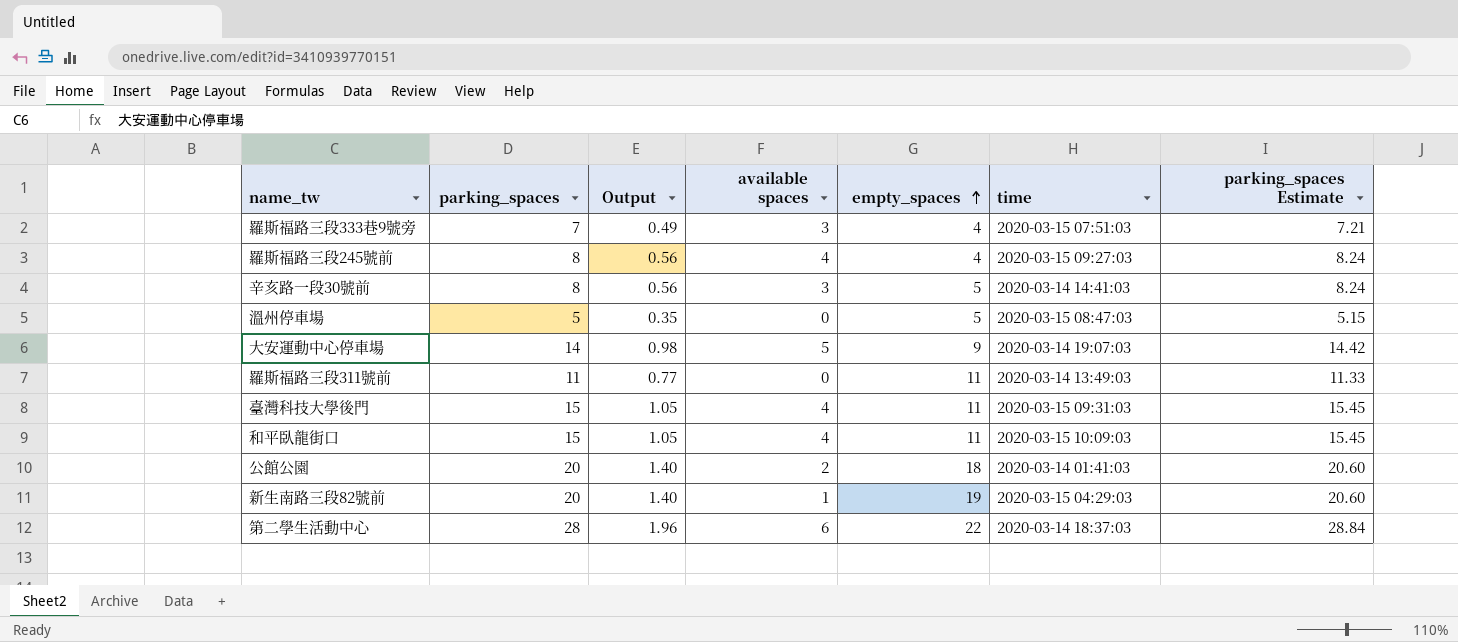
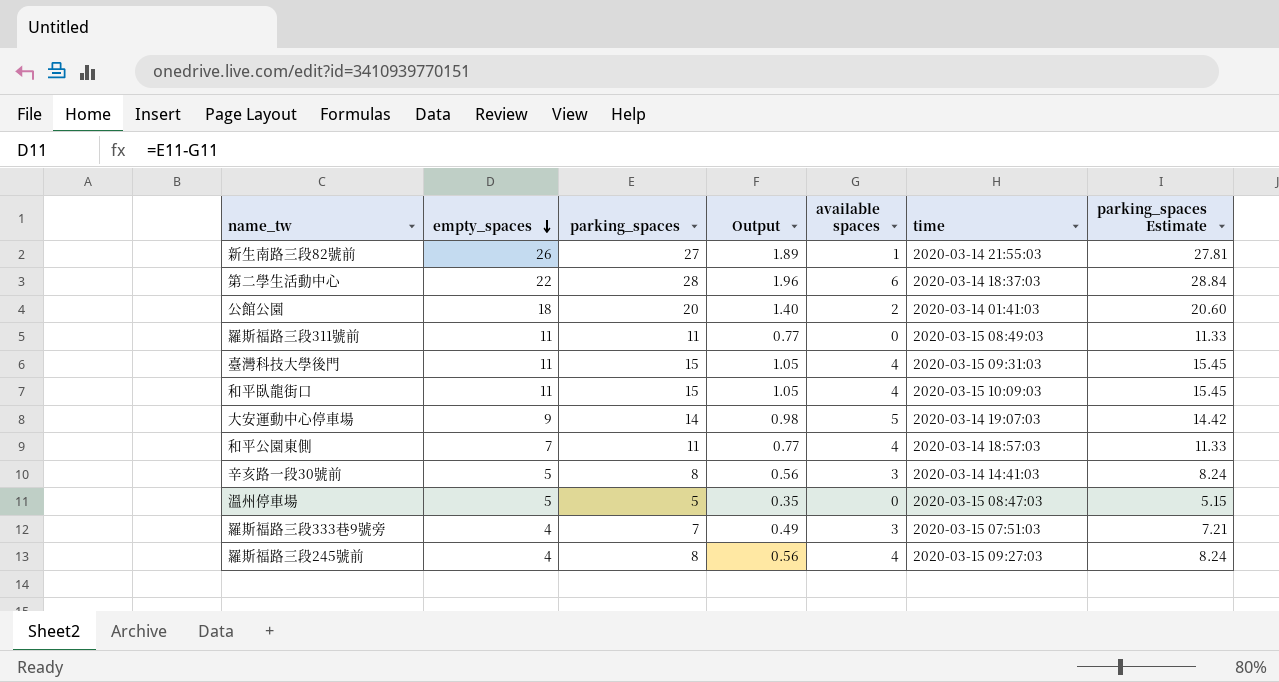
row order: empty_spaces ascending -> empty_spaces descending
column empty_spaces | position: 5 -> 2
新生南路三段82號前 | empty_spaces: 19 -> 26
新生南路三段82號前 | parking_spaces: 20 -> 27
新生南路三段82號前 | Output: 1.40 -> 1.89
新生南路三段82號前 | time: 2020-03-15 04:29:03 -> 2020-03-14 21:55:03
新生南路三段82號前 | parking_spaces Estimate: 20.60 -> 27.81
羅斯福路三段311號前 | time: 2020-03-14 13:49:03 -> 2020-03-15 08:49:03
row 和平公園東側: none -> 7 | 11 | 0.77 | 4 | 2020-03-14 18:57:03 | 11.33

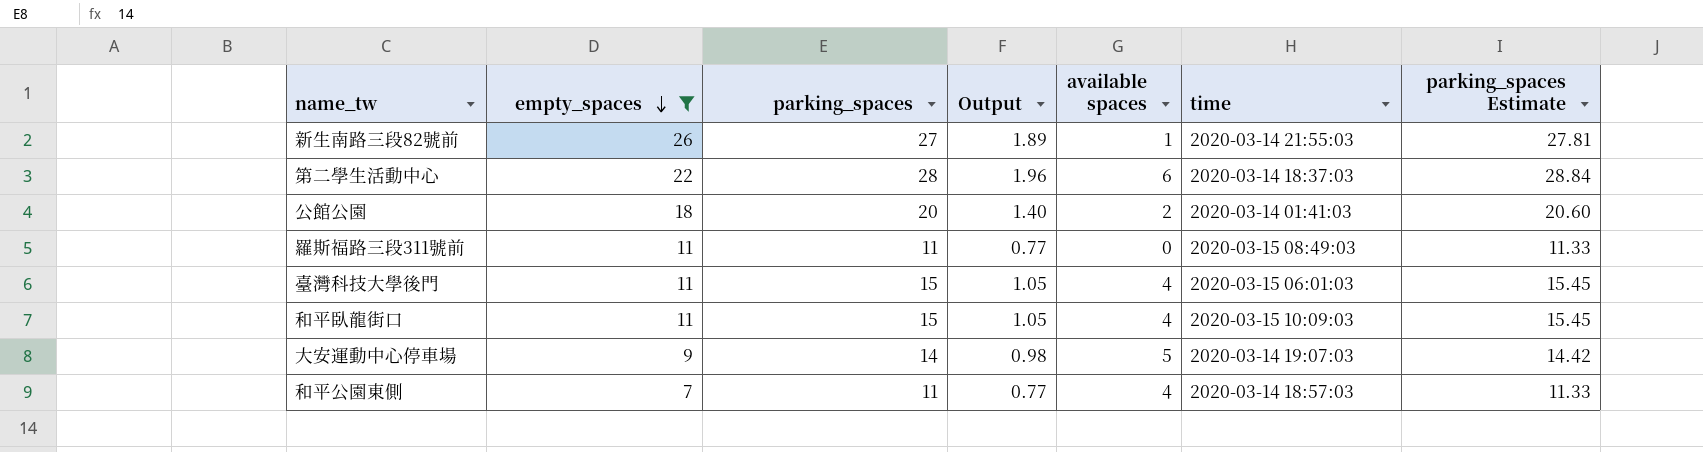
filter: none -> empty_spaces >= 7
臺灣科技大學後門 | time: 2020-03-15 09:31:03 -> 2020-03-15 06:01:03

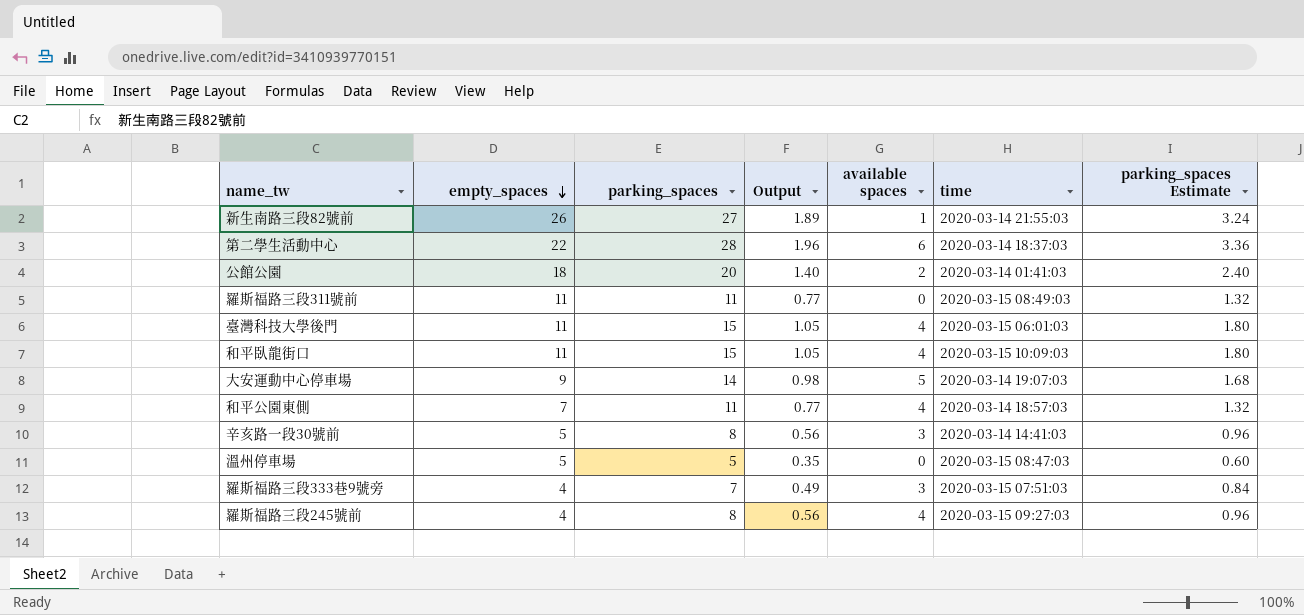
filter: empty_spaces >= 7 -> none
column parking_spaces Estimate | formula: [parking_spaces] * 1.03 -> [parking_spaces] * 0.12

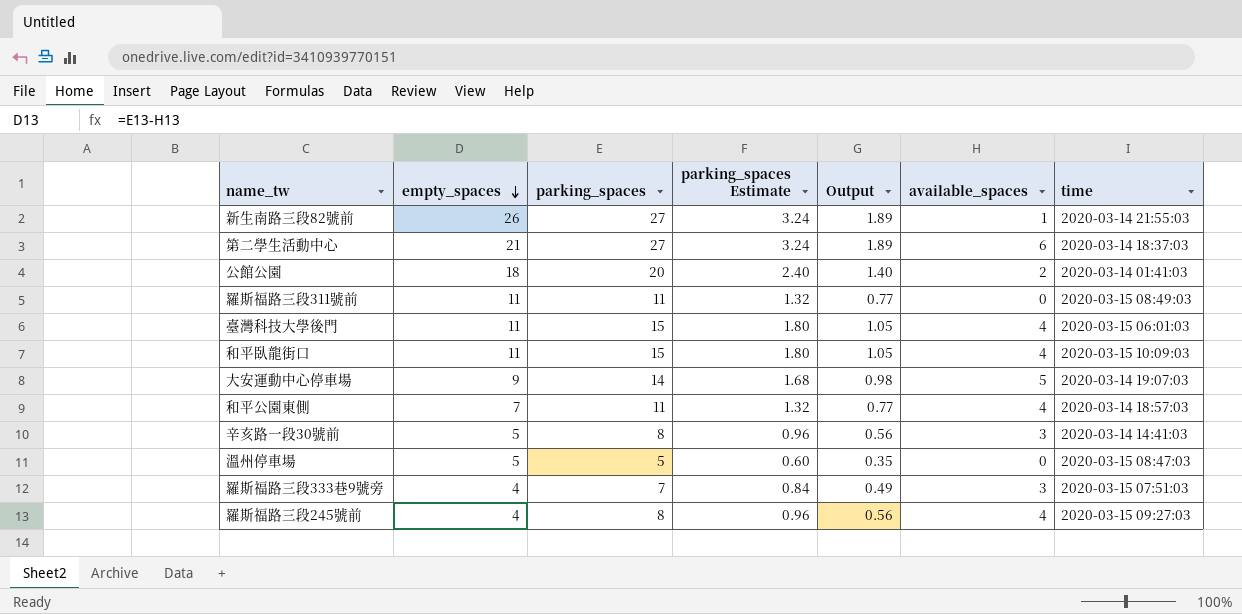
column parking_spaces Estimate | position: 7 -> 4
column name: available spaces -> available_spaces
第二學生活動中心 | empty_spaces: 22 -> 21
第二學生活動中心 | parking_spaces: 28 -> 27
第二學生活動中心 | parking_spaces Estimate: 3.36 -> 3.24
第二學生活動中心 | Output: 1.96 -> 1.89

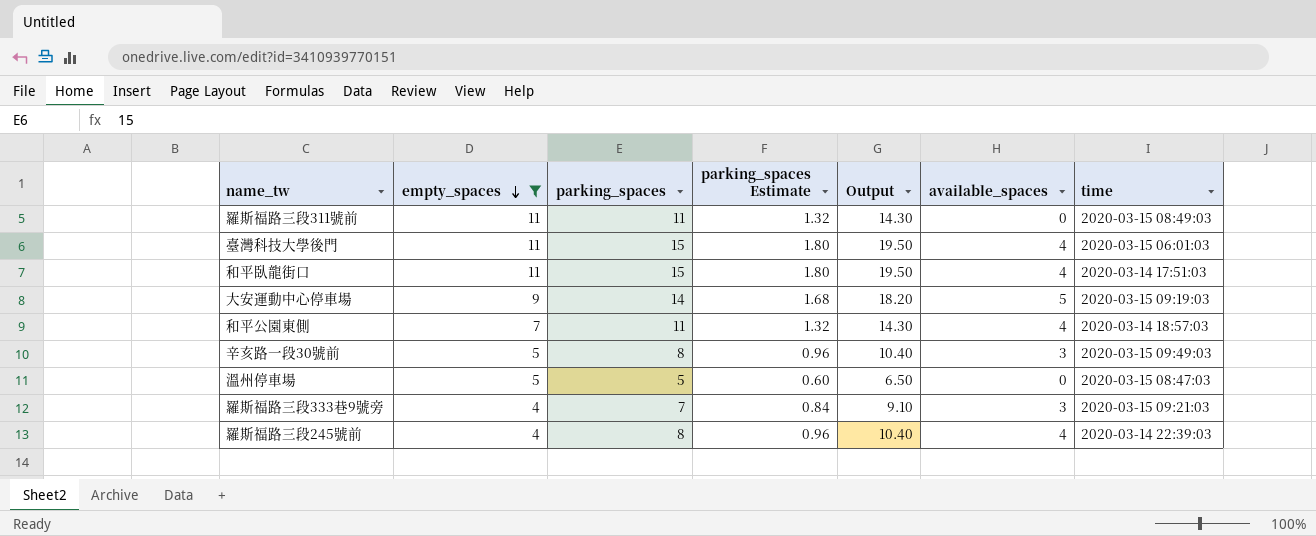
filter: none -> empty_spaces <= 11
column Output | formula: [parking_spaces] * 0.07 -> [parking_spaces] * 1.3
和平臥龍街口 | time: 2020-03-15 10:09:03 -> 2020-03-14 17:51:03
大安運動中心停車場 | time: 2020-03-14 19:07:03 -> 2020-03-15 09:19:03
辛亥路一段30號前 | time: 2020-03-14 14:41:03 -> 2020-03-15 09:49:03
羅斯福路三段333巷9號旁 | time: 2020-03-15 07:51:03 -> 2020-03-15 09:21:03
羅斯福路三段245號前 | time: 2020-03-15 09:27:03 -> 2020-03-14 22:39:03

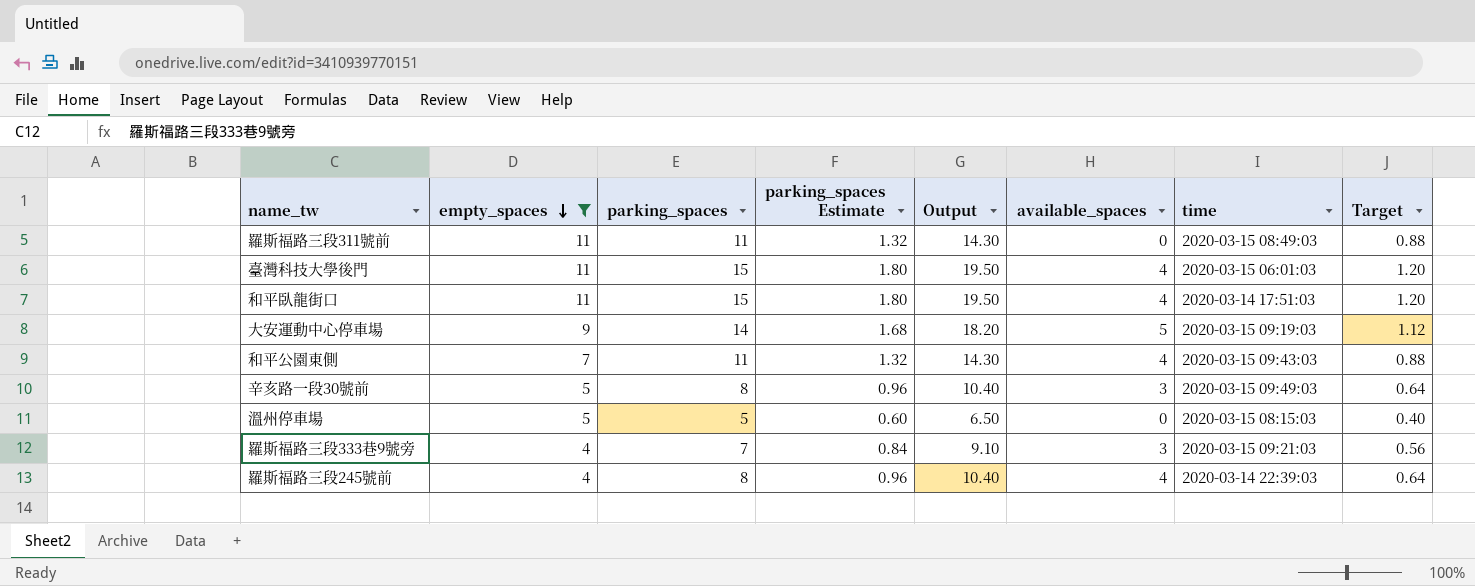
column Target | formula: none -> [parking_spaces] * 0.08
和平公園東側 | time: 2020-03-14 18:57:03 -> 2020-03-15 09:43:03
溫州停車場 | time: 2020-03-15 08:47:03 -> 2020-03-15 08:15:03

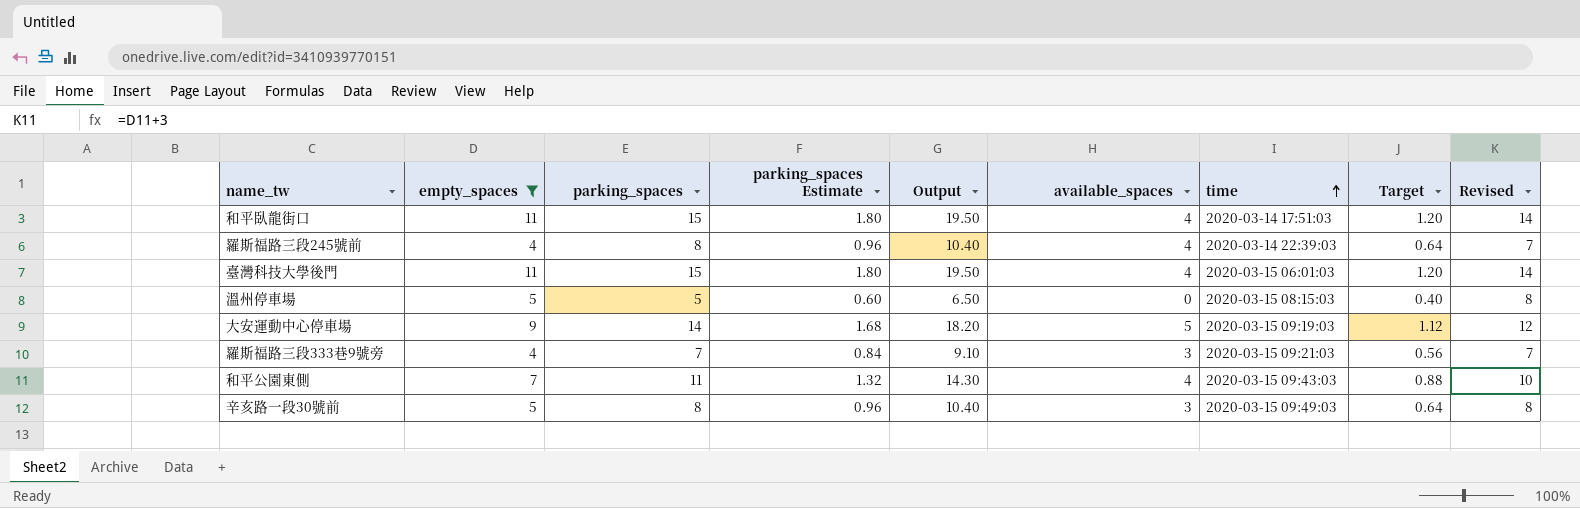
row order: empty_spaces descending -> time ascending
column Revised | formula: none -> [empty_spaces] + 3
row 羅斯福路三段311號前: 11 | 11 | 1.32 | 14.30 | 0 | 2020-03-15 08:49:03 | 0.88 -> none

